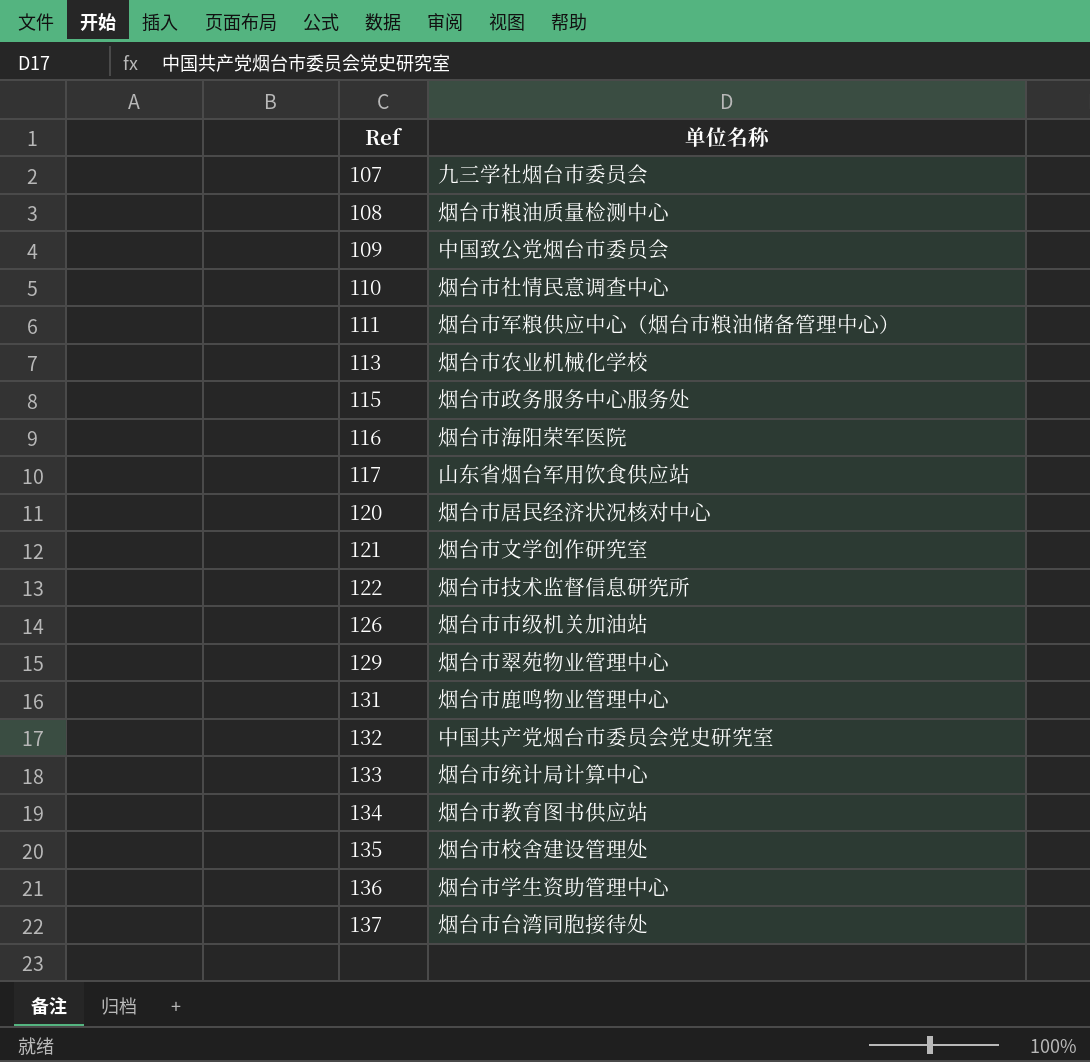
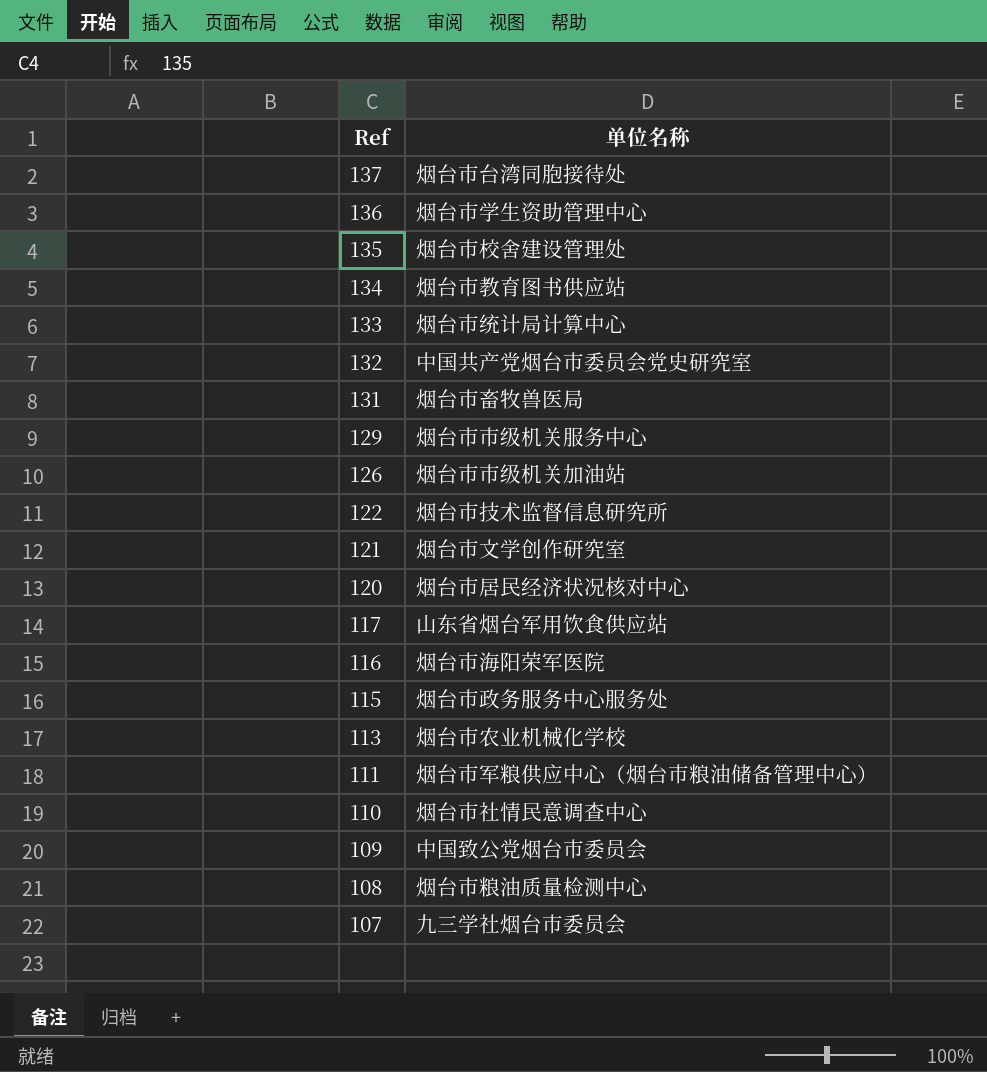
row order: Ref ascending -> Ref descending
131 | 单位名称: 烟台市鹿鸣物业管理中心 -> 烟台市畜牧兽医局
129 | 单位名称: 烟台市翠苑物业管理中心 -> 烟台市市级机关服务中心

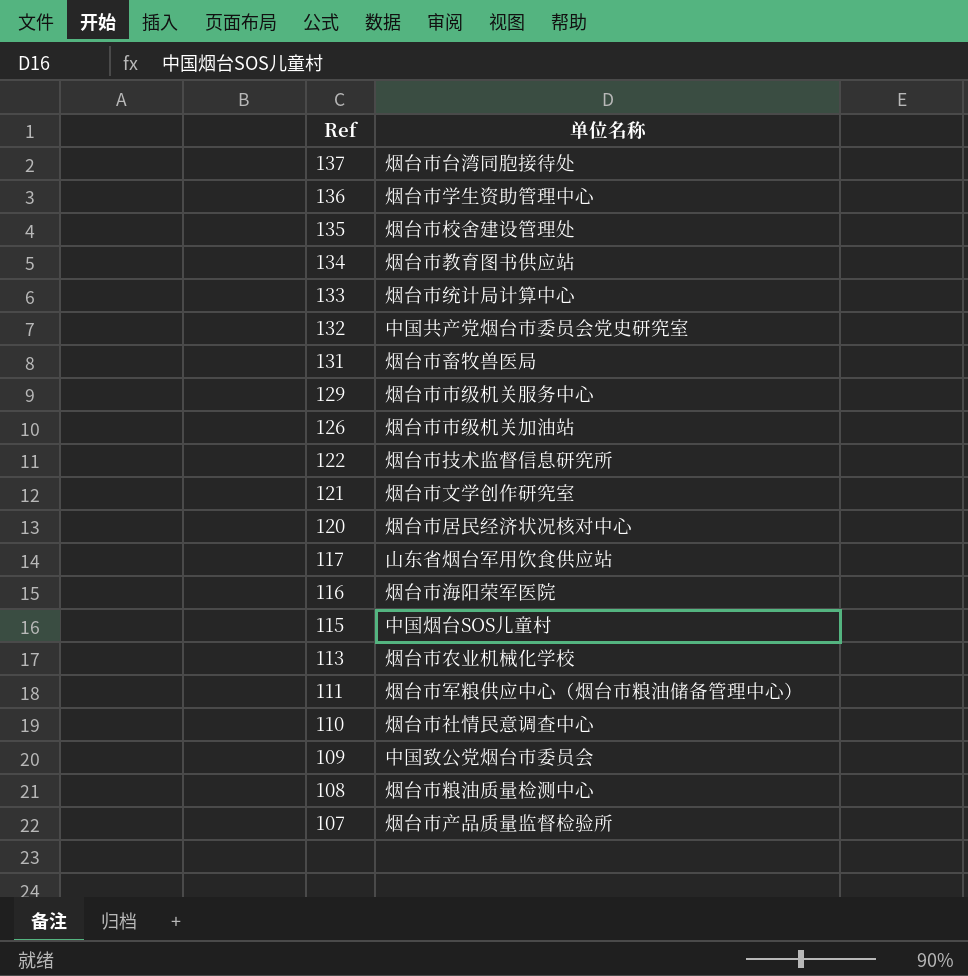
115 | 单位名称: 烟台市政务服务中心服务处 -> 中国烟台SOS儿童村
107 | 单位名称: 九三学社烟台市委员会 -> 烟台市产品质量监督检验所

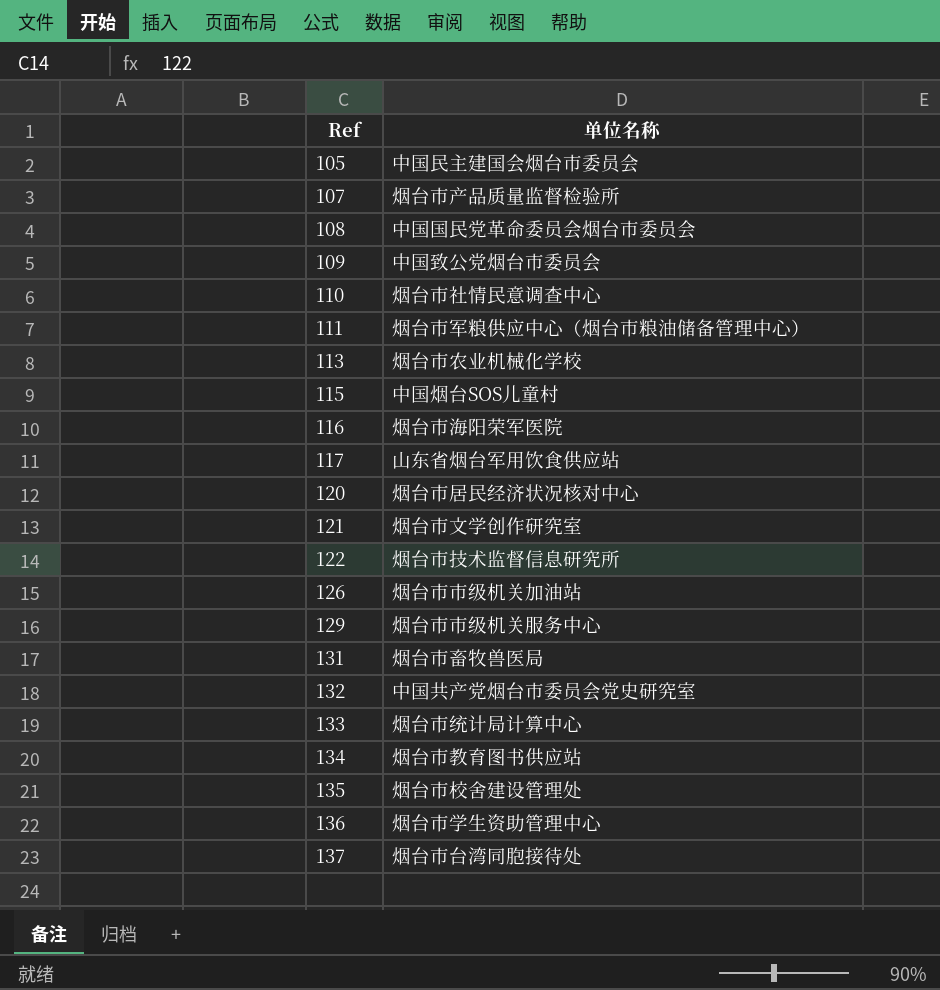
row order: Ref descending -> Ref ascending
row 105: none -> 中国民主建国会烟台市委员会
108 | 单位名称: 烟台市粮油质量检测中心 -> 中国国民党革命委员会烟台市委员会

